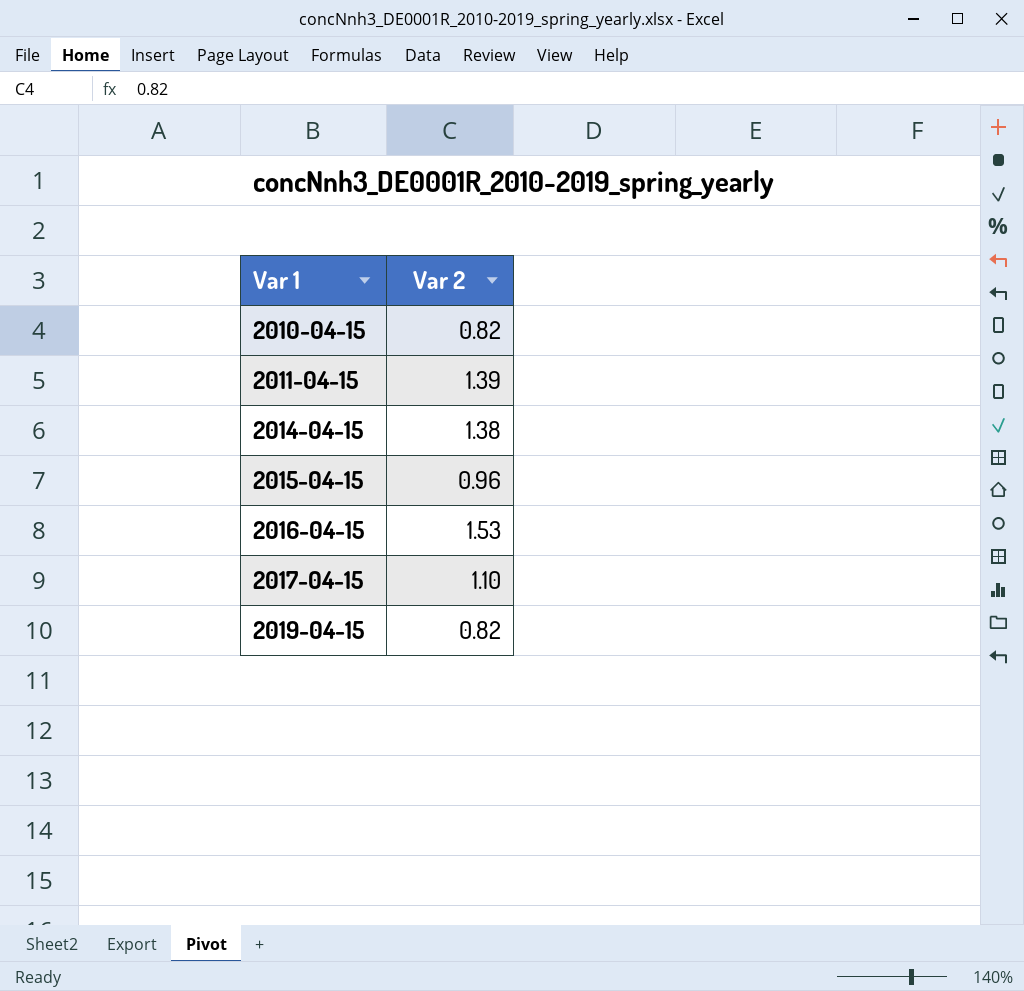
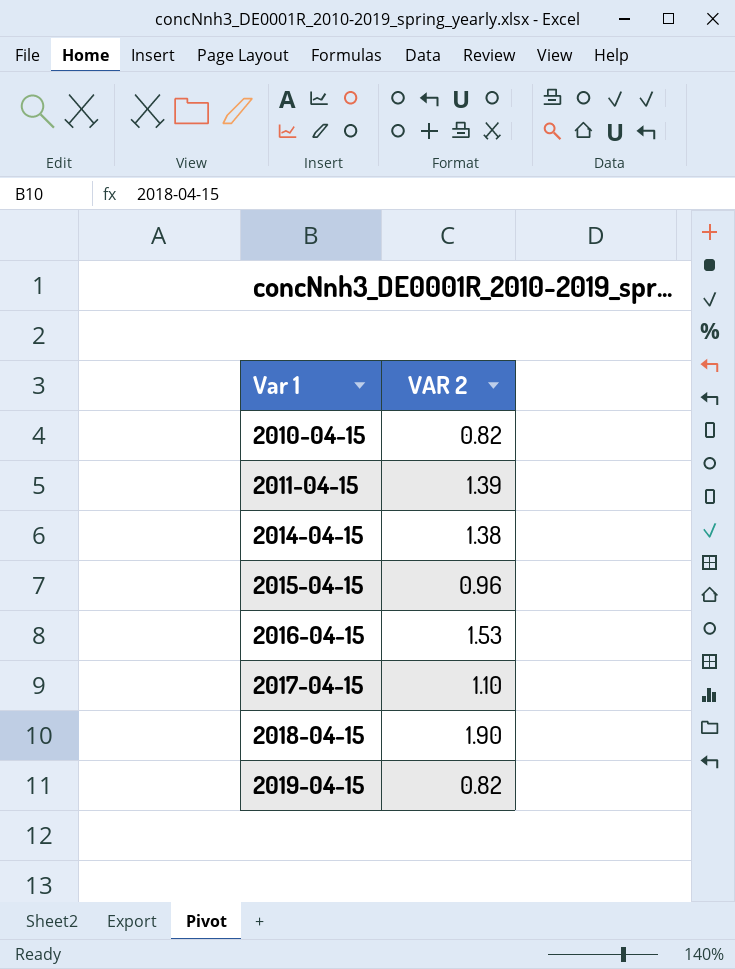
column name: Var 2 -> VAR 2
row 2018-04-15: none -> 1.90

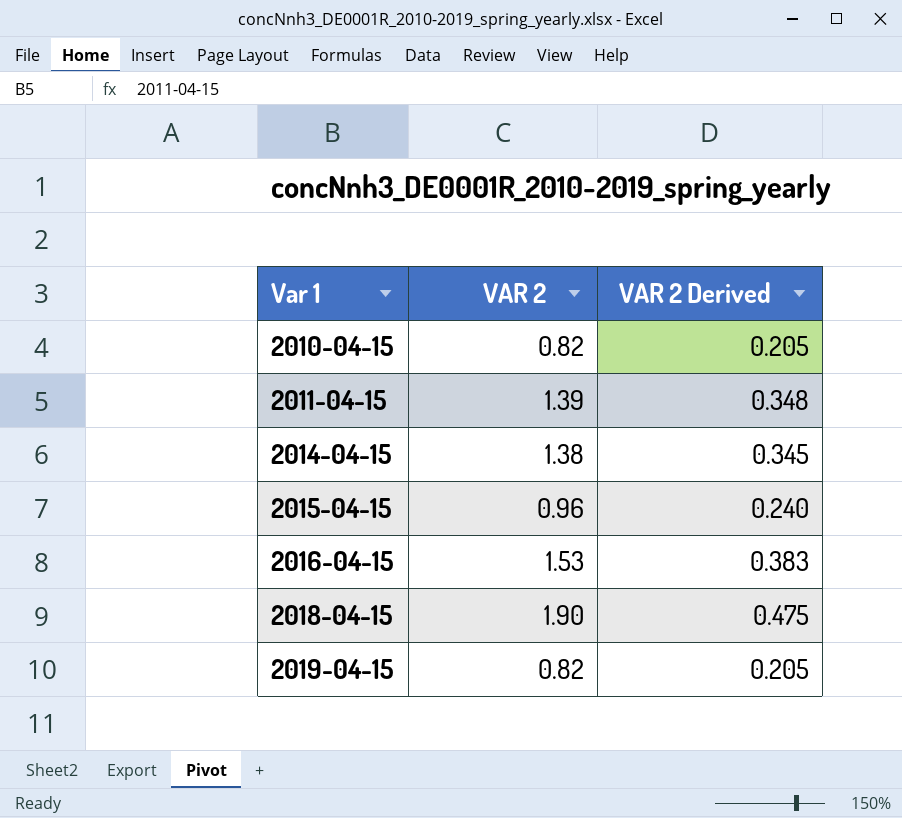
column VAR 2 Derived | formula: none -> [VAR 2] * 0.25
row 2017-04-15: 1.10 -> none

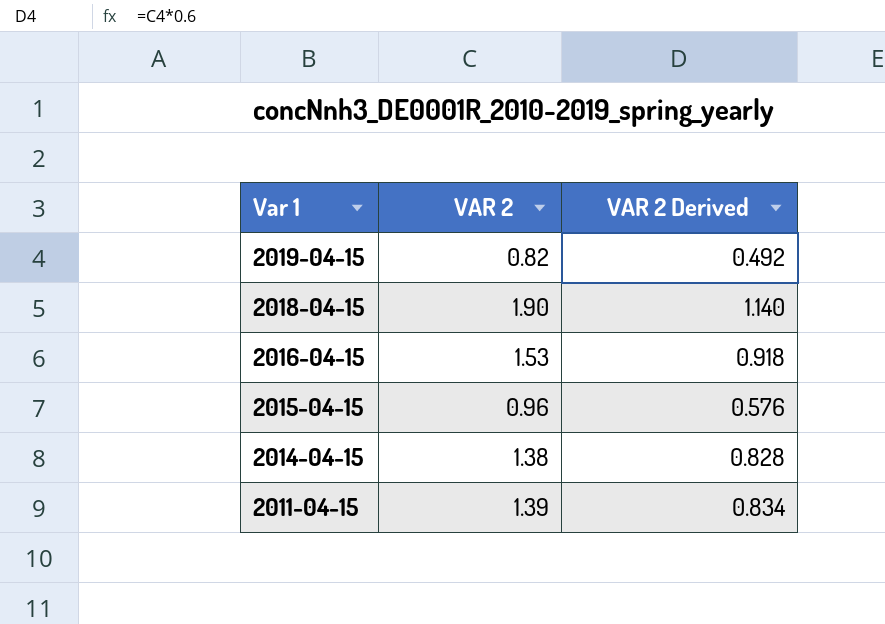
row order: Var 1 ascending -> Var 1 descending
column VAR 2 Derived | formula: [VAR 2] * 0.25 -> [VAR 2] * 0.6
row 2010-04-15: 0.82 | 0.205 -> none

